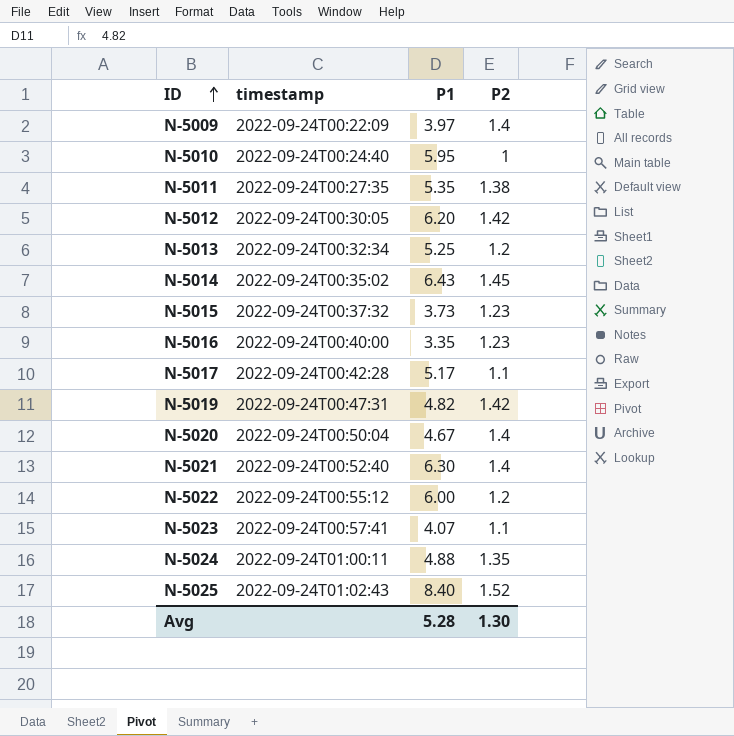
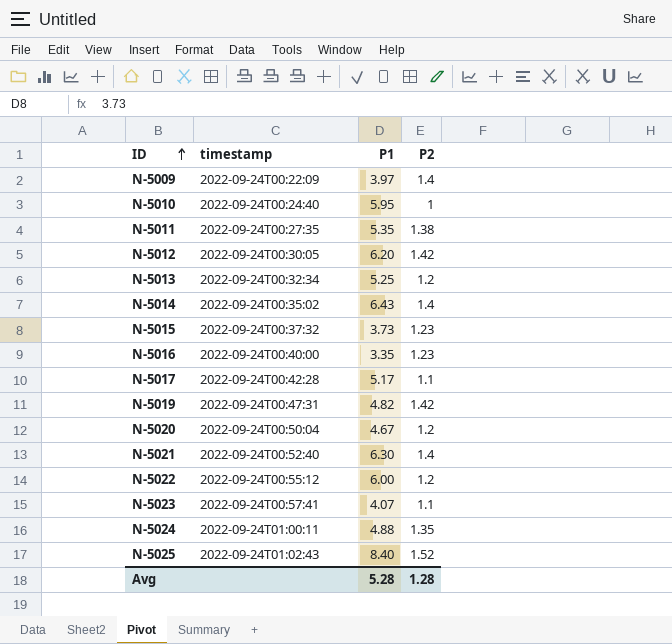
N-5014 | P2: 1.45 -> 1.4
N-5020 | P2: 1.4 -> 1.2
Avg | P2: 1.30 -> 1.28

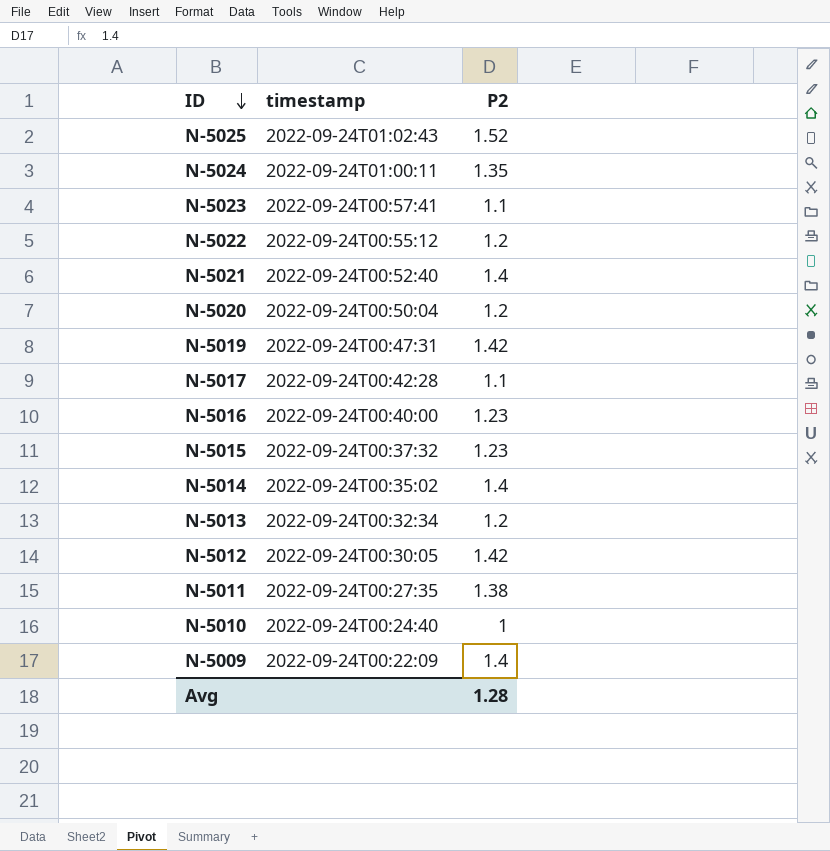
row order: ID ascending -> ID descending
column P1 | position: 3 -> none

